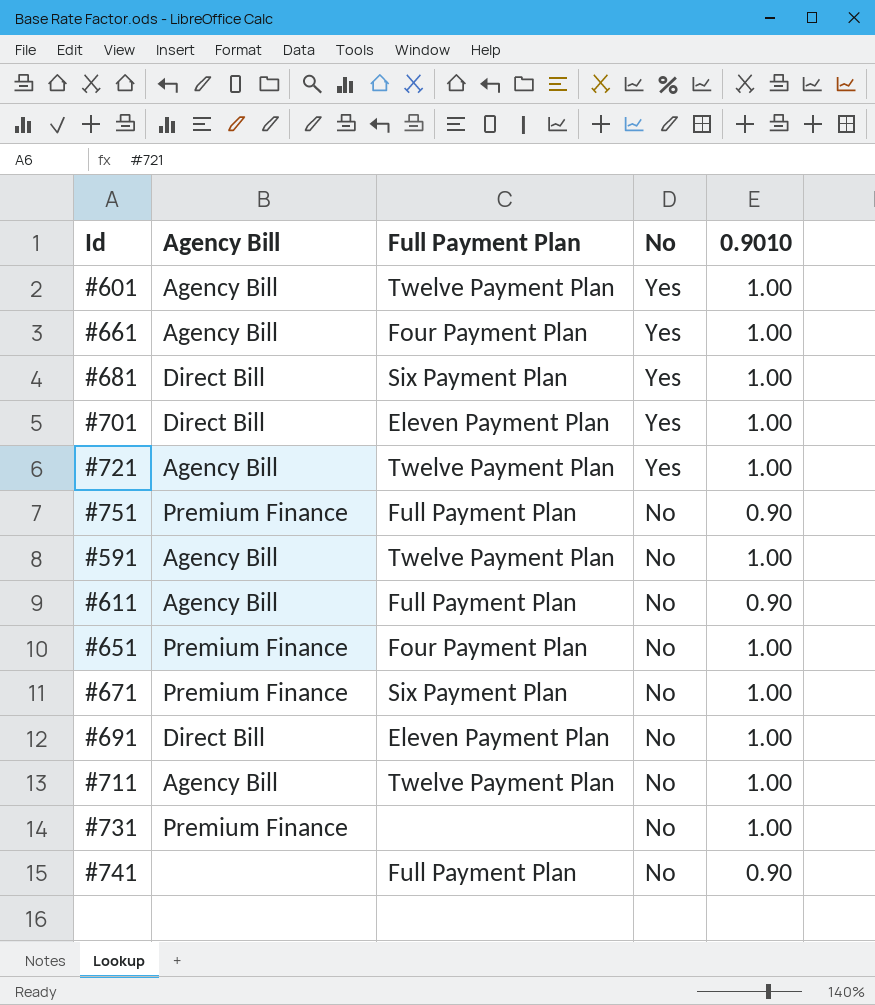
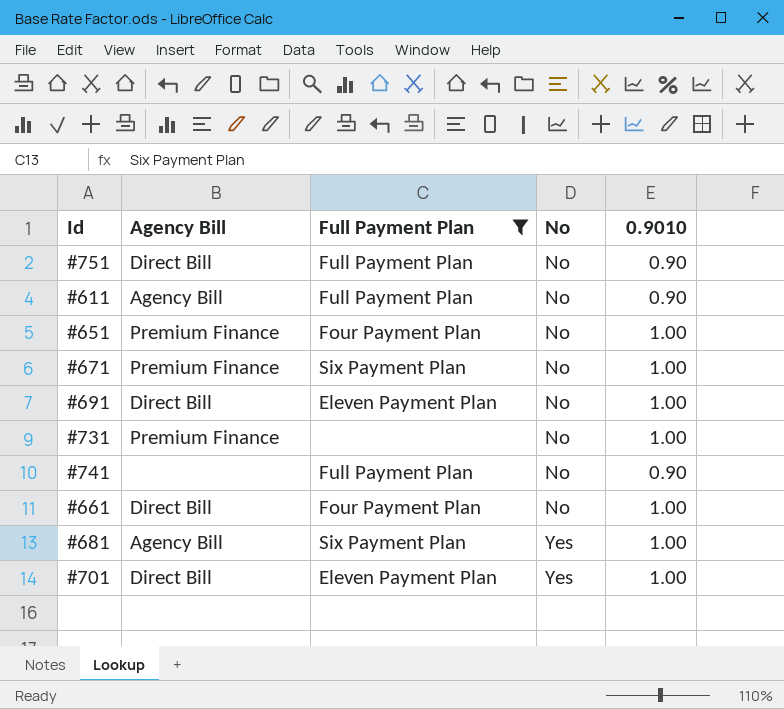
filter: none -> Full Payment Plan != Twelve Payment Plan
row order: No descending -> No ascending
#751 | Agency Bill: Premium Finance -> Direct Bill
#661 | Agency Bill: Agency Bill -> Direct Bill
#661 | No: Yes -> No
#681 | Agency Bill: Direct Bill -> Agency Bill

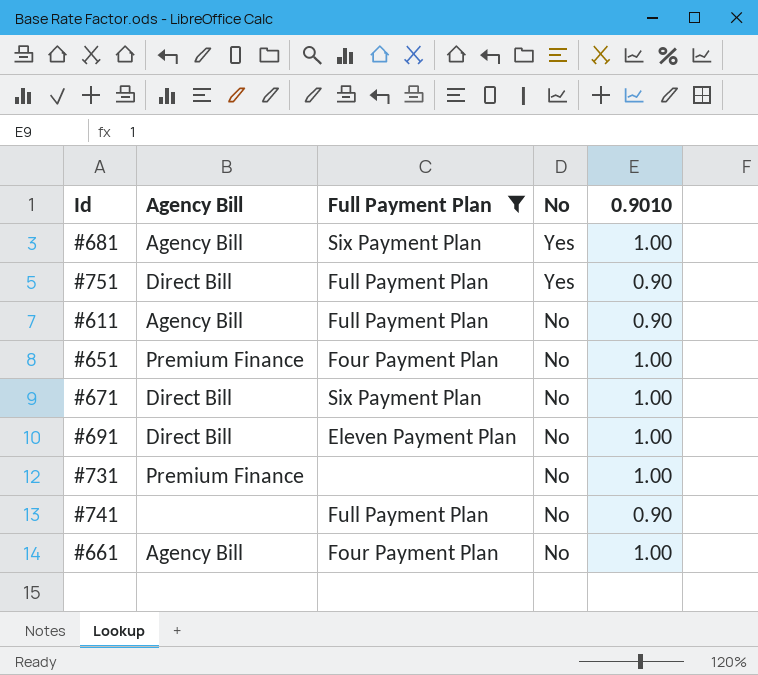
row order: No ascending -> No descending
row #701: Direct Bill | Eleven Payment Plan | Yes | 1.00 -> none
#751 | No: No -> Yes
#671 | Agency Bill: Premium Finance -> Direct Bill
#661 | Agency Bill: Direct Bill -> Agency Bill

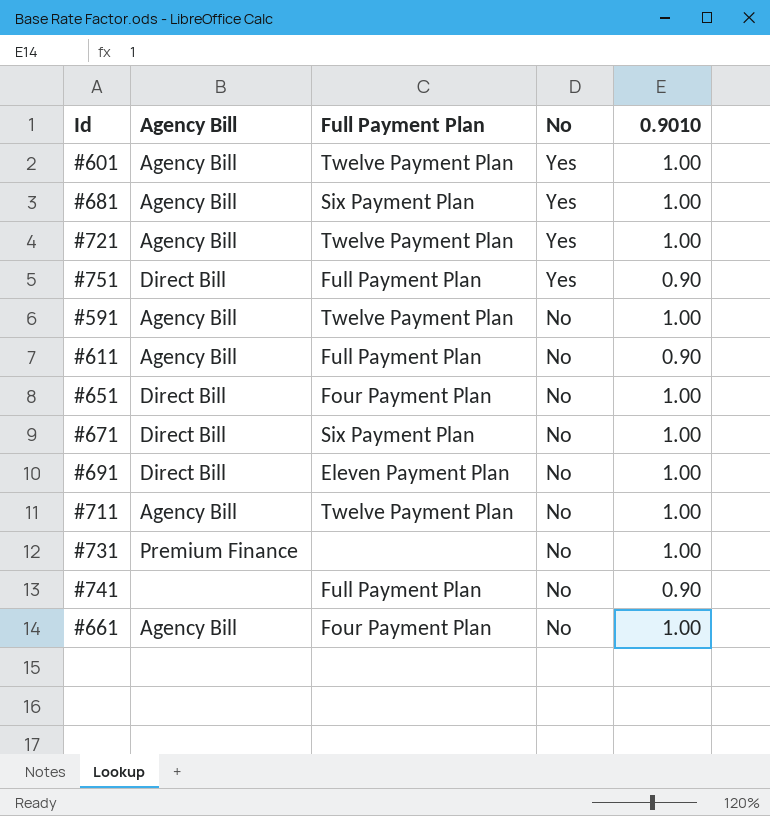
filter: Full Payment Plan != Twelve Payment Plan -> none
#651 | Agency Bill: Premium Finance -> Direct Bill

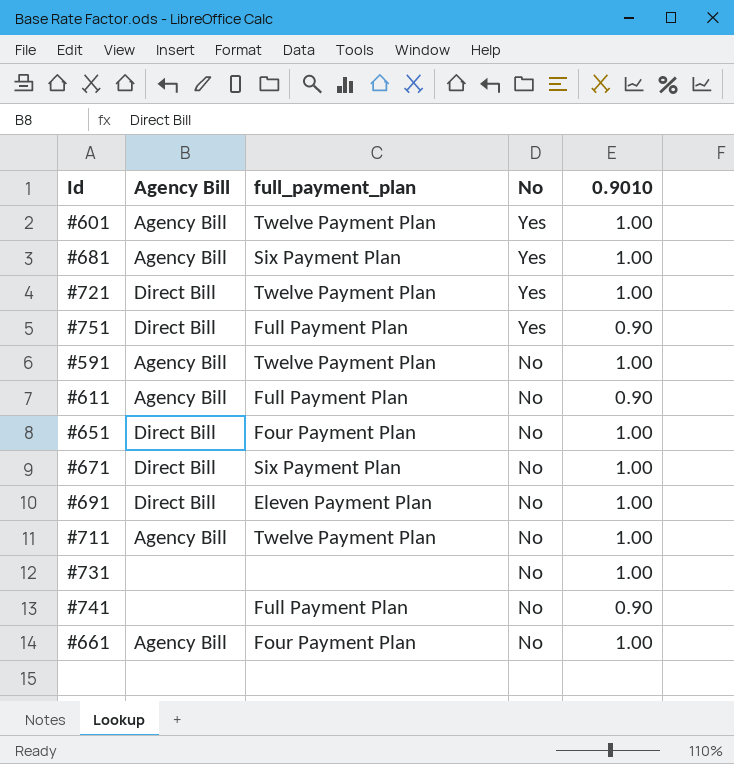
column name: Full Payment Plan -> full_payment_plan
#721 | Agency Bill: Agency Bill -> Direct Bill
#731 | Agency Bill: Premium Finance -> none

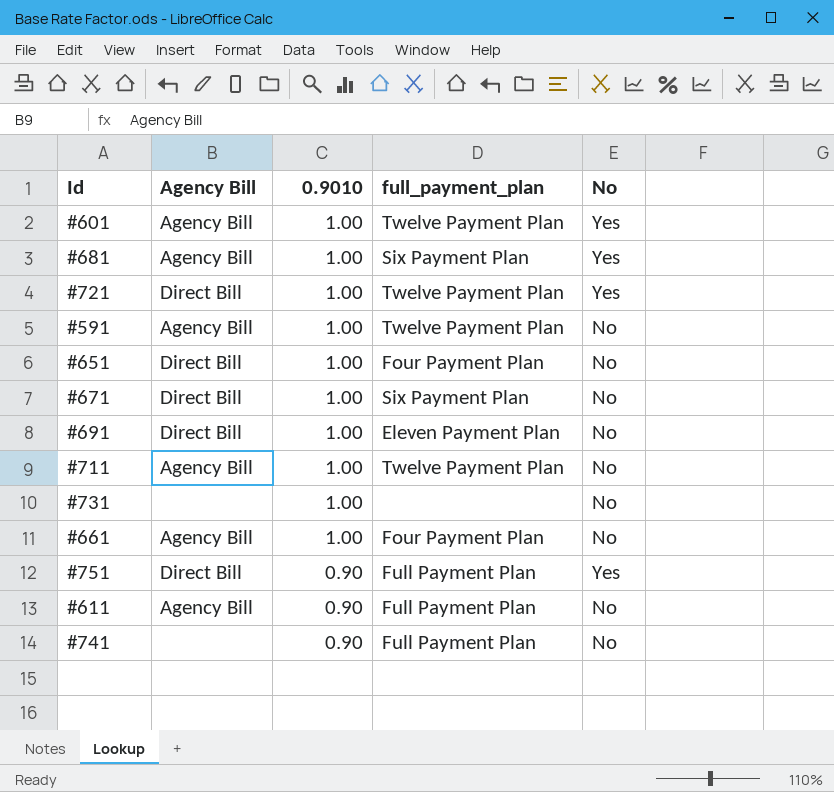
row order: No descending -> 0.9010 descending
column 0.9010 | position: 5 -> 3

